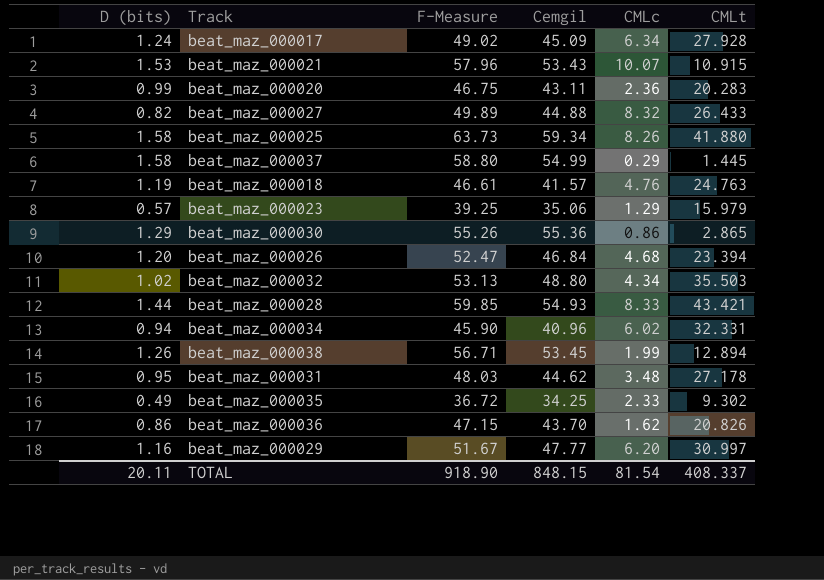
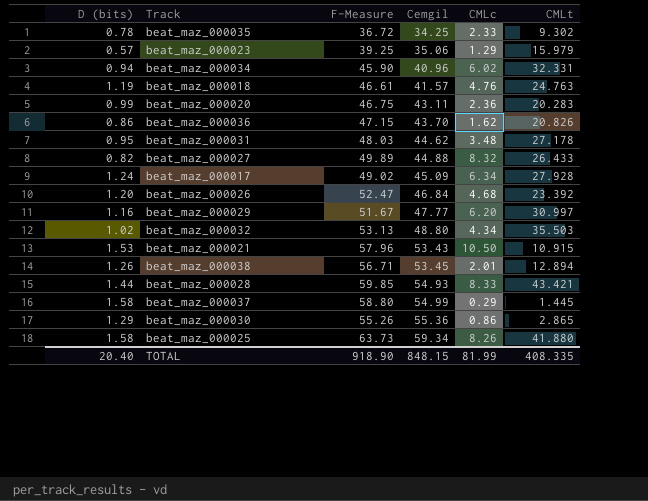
row order: none -> Cemgil ascending
beat_maz_000035 | D (bits): 0.49 -> 0.78
beat_maz_000026 | CMLt: 23.394 -> 23.392
beat_maz_000021 | CMLc: 10.07 -> 10.50
beat_maz_000038 | CMLc: 1.99 -> 2.01
TOTAL | D (bits): 20.11 -> 20.40
TOTAL | CMLc: 81.54 -> 81.99
TOTAL | CMLt: 408.337 -> 408.335

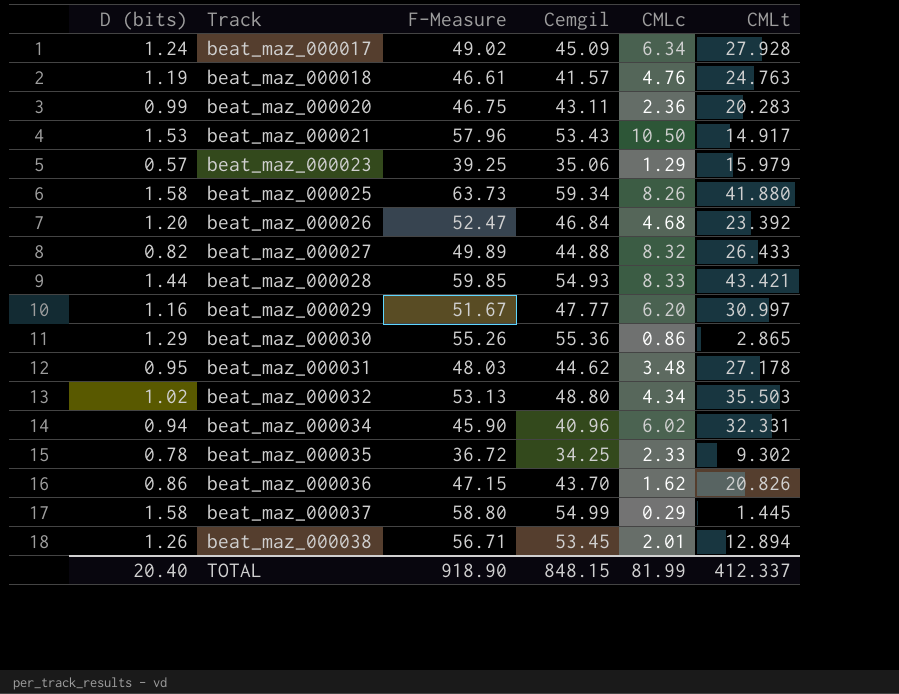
row order: Cemgil ascending -> Track ascending
beat_maz_000021 | CMLt: 10.915 -> 14.917
TOTAL | CMLt: 408.335 -> 412.337

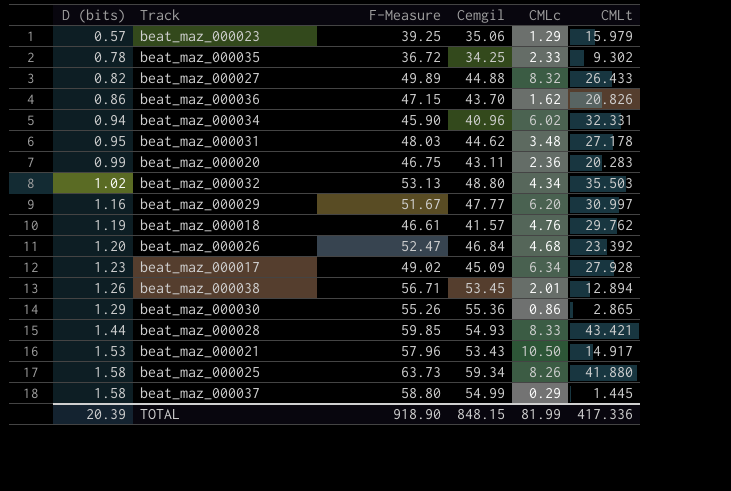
row order: Track ascending -> D (bits) ascending
beat_maz_000018 | CMLt: 24.763 -> 29.762
beat_maz_000017 | D (bits): 1.24 -> 1.23
TOTAL | D (bits): 20.40 -> 20.39
TOTAL | CMLt: 412.337 -> 417.336

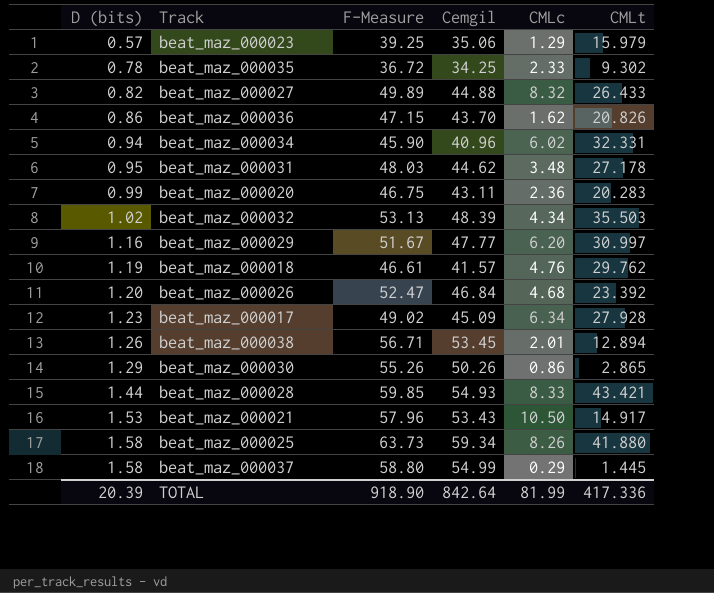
beat_maz_000032 | Cemgil: 48.80 -> 48.39
beat_maz_000030 | Cemgil: 55.36 -> 50.26
TOTAL | Cemgil: 848.15 -> 842.64

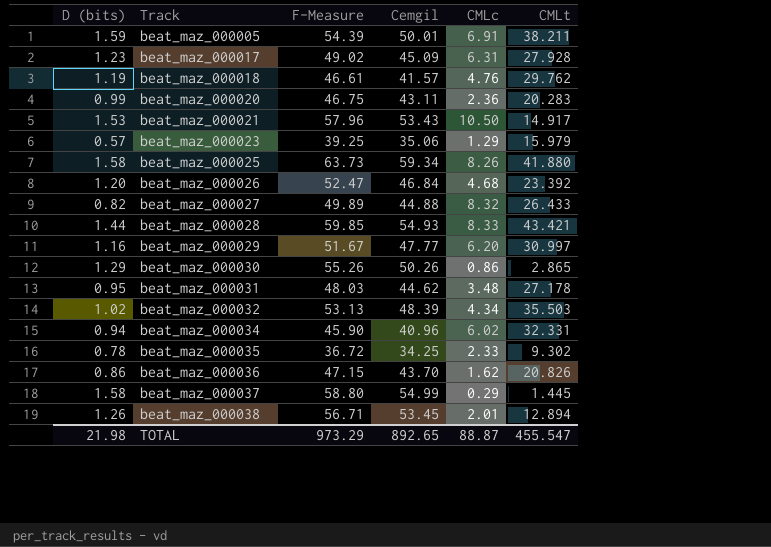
row order: D (bits) ascending -> Track ascending
row beat_maz_000005: none -> 1.59 | 54.39 | 50.01 | 6.91 | 38.211
beat_maz_000017 | CMLc: 6.34 -> 6.31
TOTAL | D (bits): 20.39 -> 21.98
TOTAL | F-Measure: 918.90 -> 973.29
TOTAL | Cemgil: 842.64 -> 892.65
TOTAL | CMLc: 81.99 -> 88.87
TOTAL | CMLt: 417.336 -> 455.547

